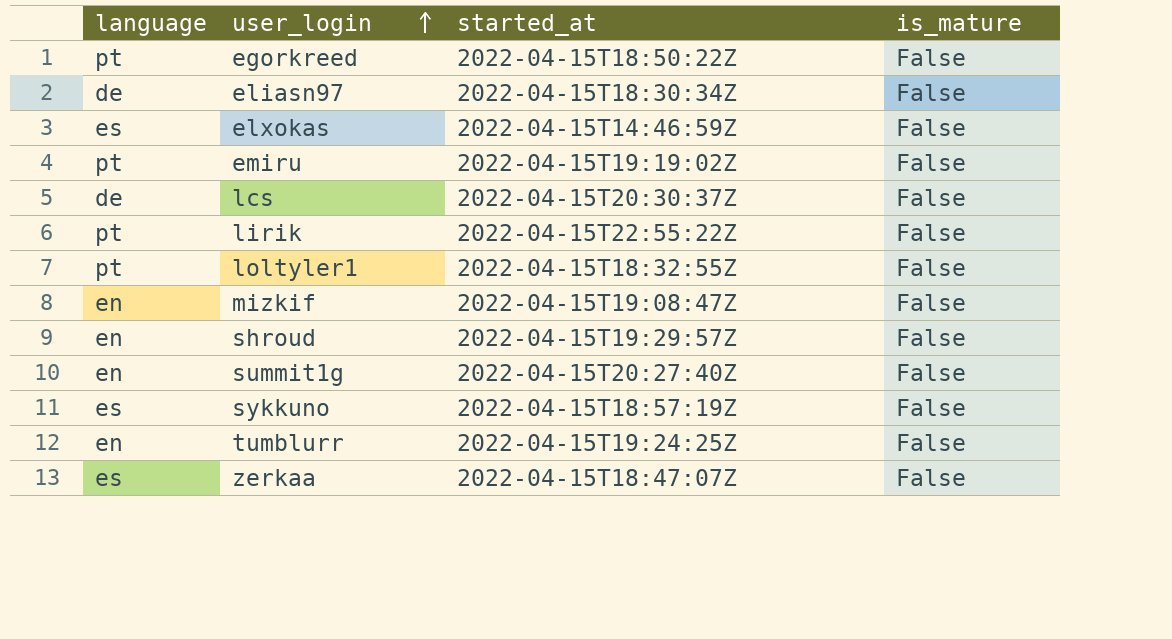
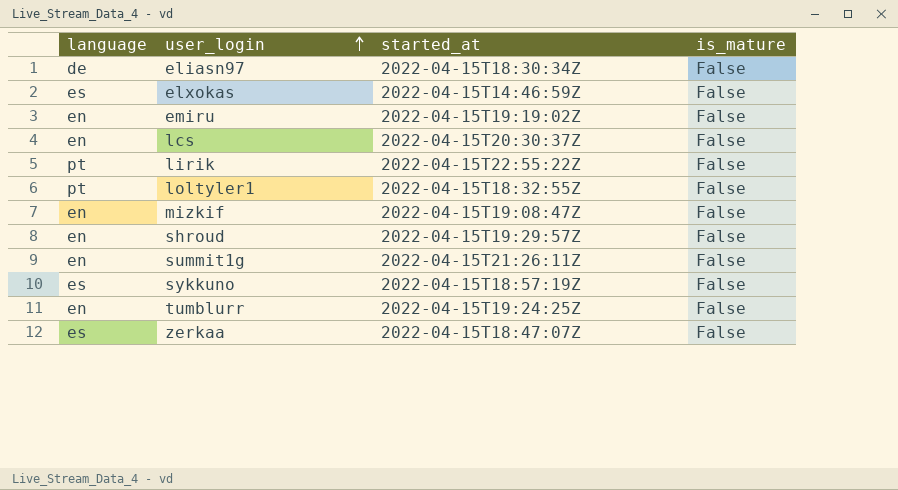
row egorkreed: pt | 2022-04-15T18:50:22Z | False -> none
emiru | language: pt -> en
lcs | language: de -> en
summit1g | started_at: 2022-04-15T20:27:40Z -> 2022-04-15T21:26:11Z

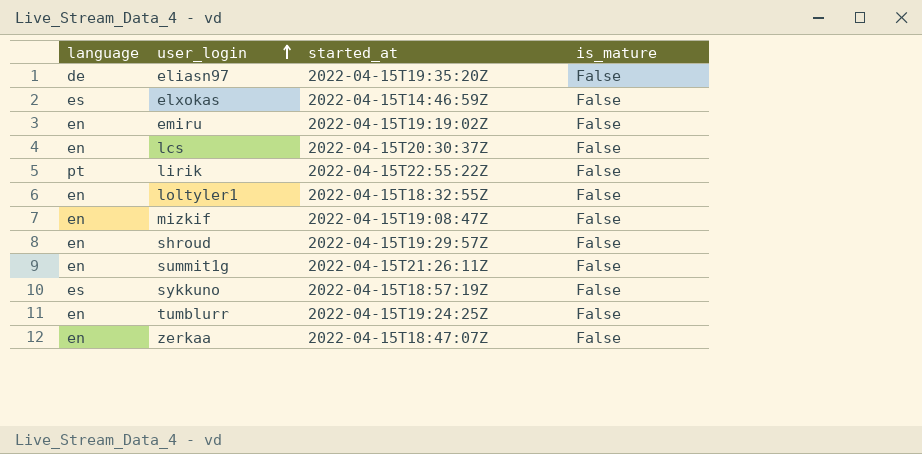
eliasn97 | started_at: 2022-04-15T18:30:34Z -> 2022-04-15T19:35:20Z
loltyler1 | language: pt -> en
zerkaa | language: es -> en

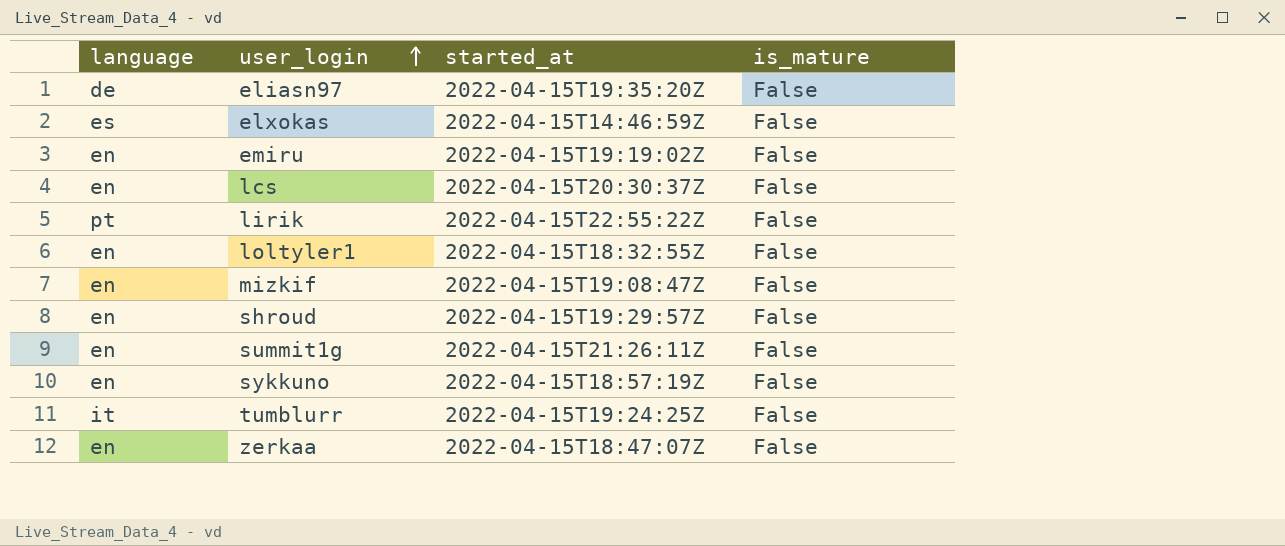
sykkuno | language: es -> en
tumblurr | language: en -> it

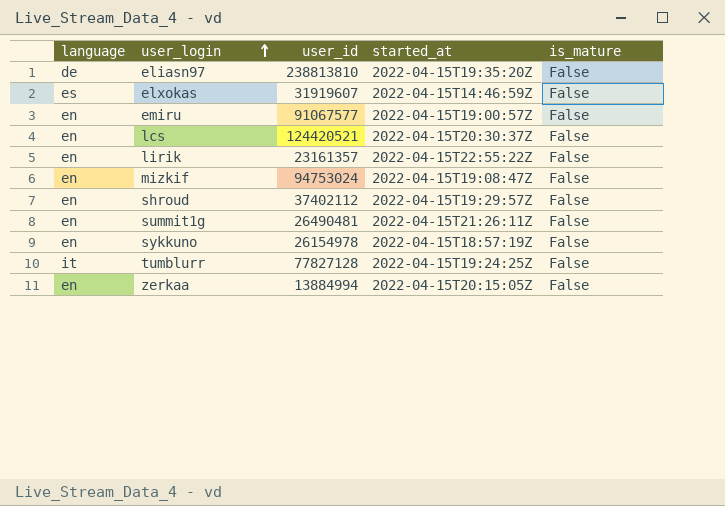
column user_id | position: none -> 3
row loltyler1: en | 2022-04-15T18:32:55Z | False -> none
emiru | started_at: 2022-04-15T19:19:02Z -> 2022-04-15T19:00:57Z
lirik | language: pt -> en
zerkaa | started_at: 2022-04-15T18:47:07Z -> 2022-04-15T20:15:05Z

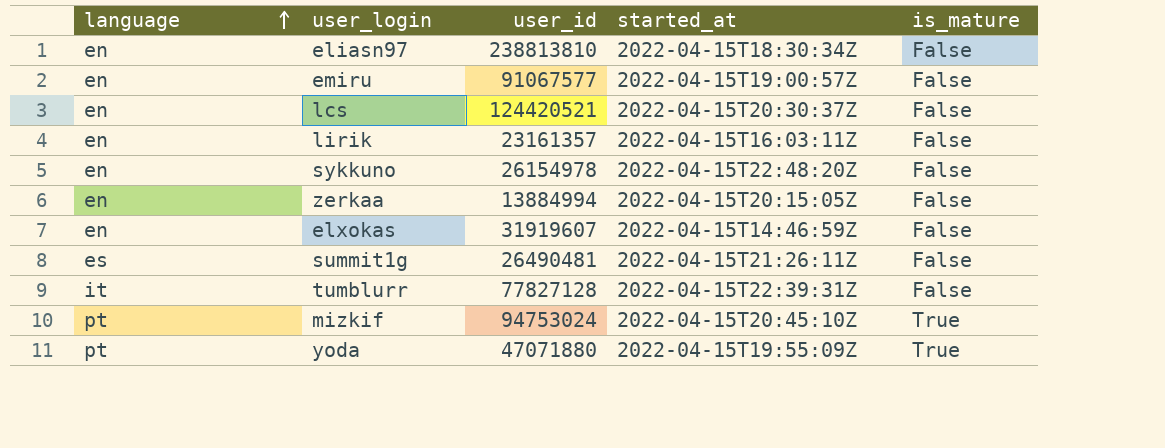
row order: user_login ascending -> language ascending
row shroud: en | 37402112 | 2022-04-15T19:29:57Z | False -> none
eliasn97 | language: de -> en
eliasn97 | started_at: 2022-04-15T19:35:20Z -> 2022-04-15T18:30:34Z
lirik | started_at: 2022-04-15T22:55:22Z -> 2022-04-15T16:03:11Z
sykkuno | started_at: 2022-04-15T18:57:19Z -> 2022-04-15T22:48:20Z
elxokas | language: es -> en
summit1g | language: en -> es
tumblurr | started_at: 2022-04-15T19:24:25Z -> 2022-04-15T22:39:31Z
mizkif | language: en -> pt
mizkif | started_at: 2022-04-15T19:08:47Z -> 2022-04-15T20:45:10Z
mizkif | is_mature: False -> True
row yoda: none -> pt | 47071880 | 2022-04-15T19:55:09Z | True

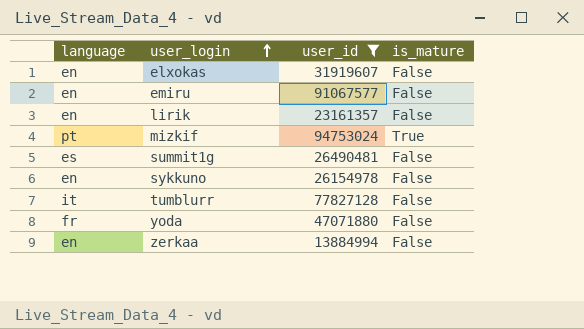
filter: none -> user_id <= 94753024
row order: language ascending -> user_login ascending
column started_at | position: 4 -> none
yoda | language: pt -> fr
yoda | is_mature: True -> False

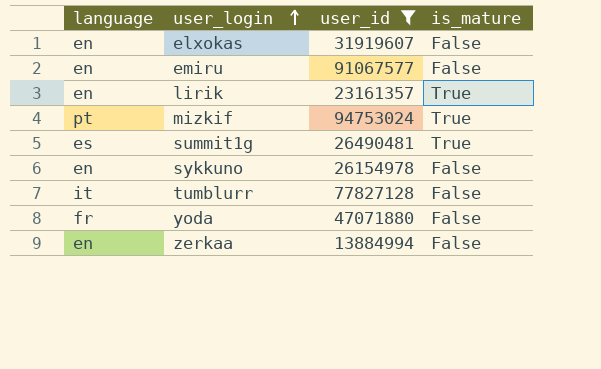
lirik | is_mature: False -> True
summit1g | is_mature: False -> True

